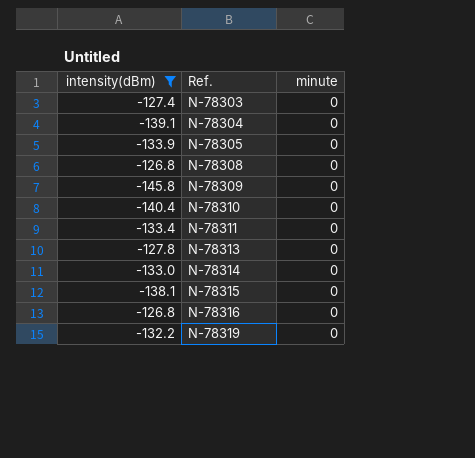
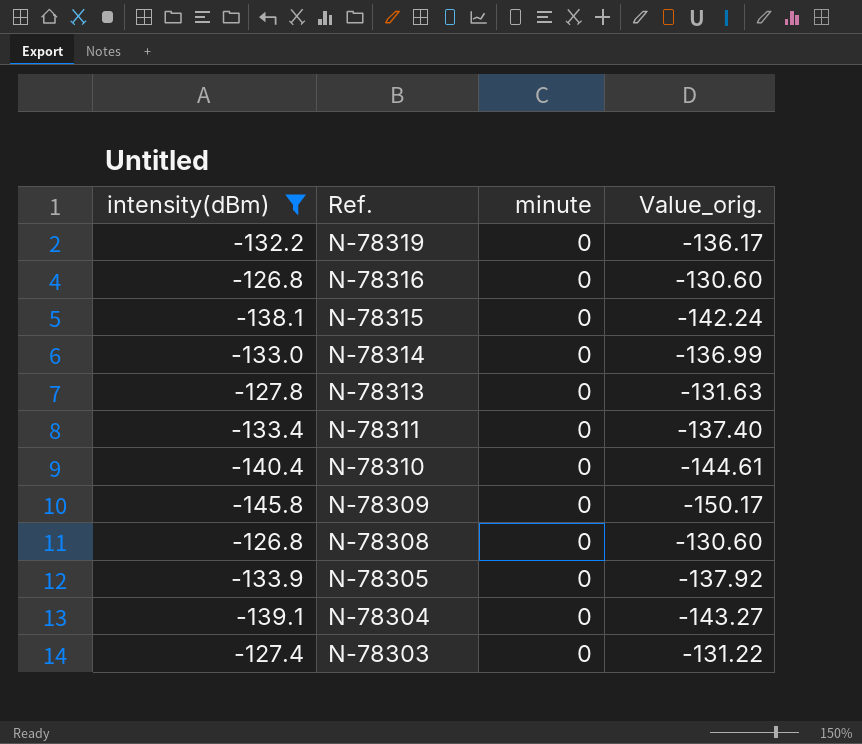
row order: Ref. ascending -> Ref. descending
column Value_orig. | formula: none -> [intensity(dBm)] * 1.03

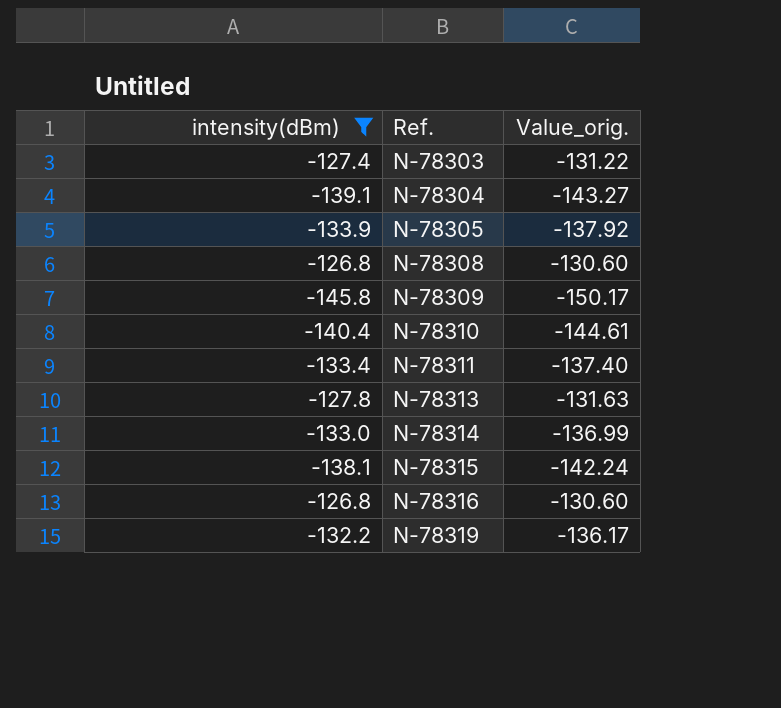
row order: Ref. descending -> Ref. ascending
column minute | position: 3 -> none

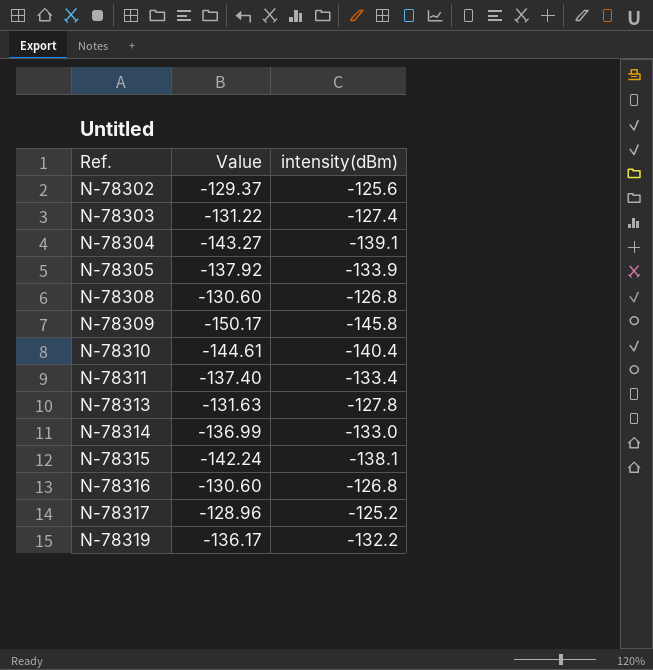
filter: intensity(dBm) <= -126.8 -> none
column name: Value_orig. -> Value
column intensity(dBm) | position: 1 -> 3

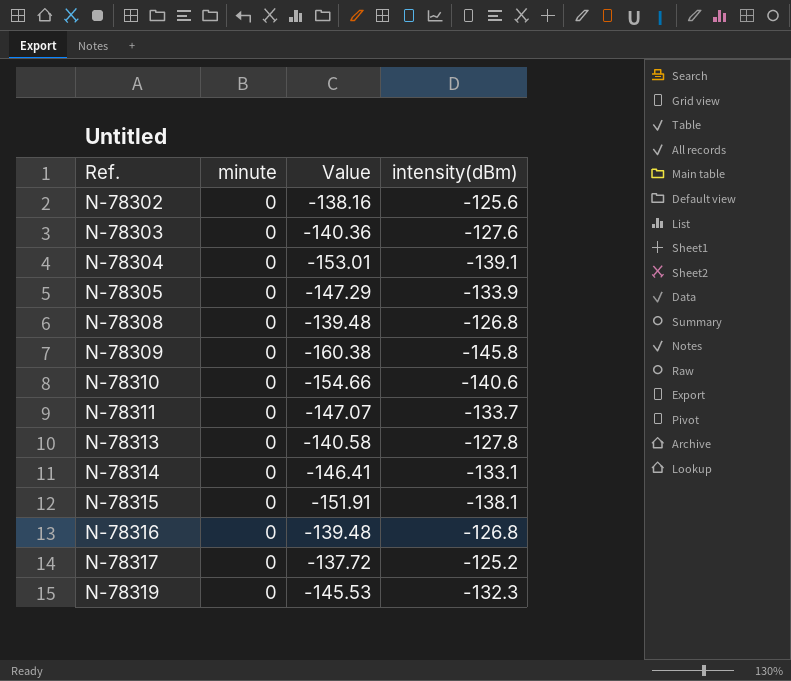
column minute | position: none -> 2
column Value | formula: [intensity(dBm)] * 1.03 -> [intensity(dBm)] * 1.1
N-78303 | intensity(dBm): -127.4 -> -127.6
N-78310 | intensity(dBm): -140.4 -> -140.6
N-78311 | intensity(dBm): -133.4 -> -133.7
N-78314 | intensity(dBm): -133.0 -> -133.1
N-78319 | intensity(dBm): -132.2 -> -132.3

